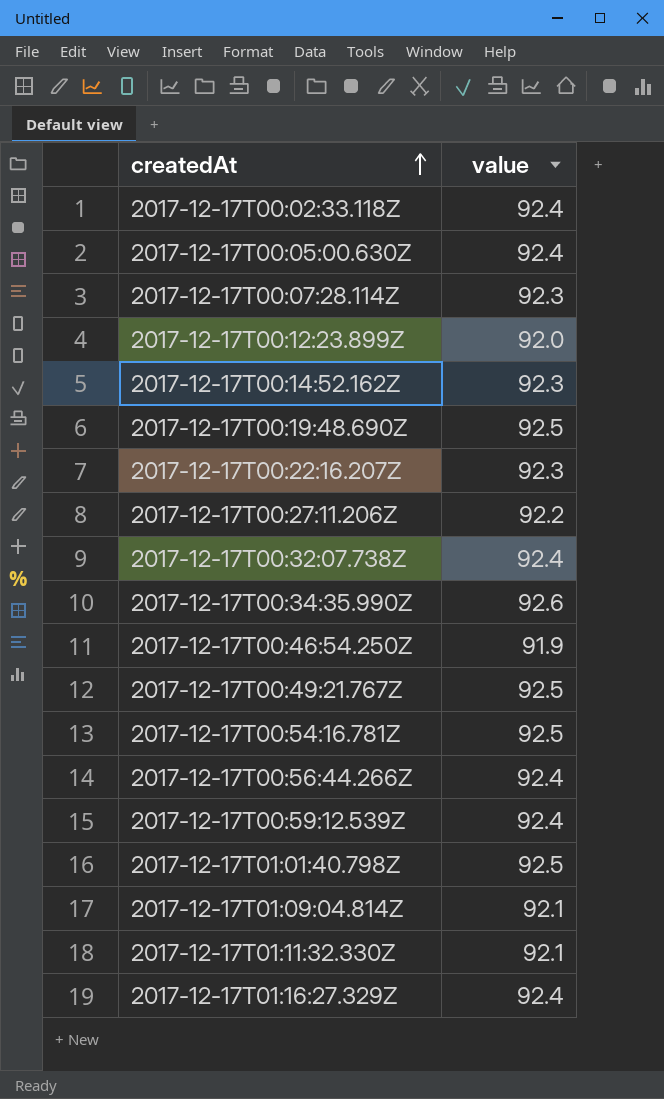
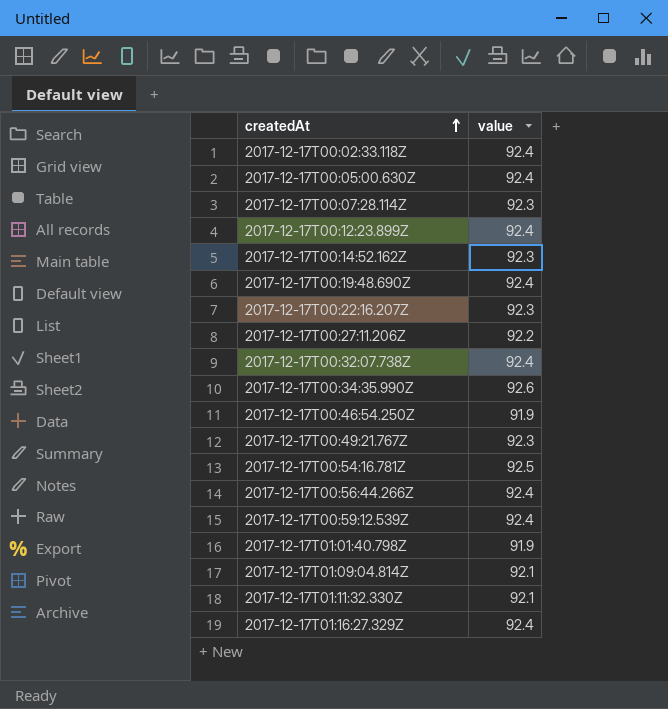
2017-12-17T00:12:23.899Z | value: 92.0 -> 92.4
2017-12-17T00:19:48.690Z | value: 92.5 -> 92.4
2017-12-17T00:49:21.767Z | value: 92.5 -> 92.3
2017-12-17T01:01:40.798Z | value: 92.5 -> 91.9

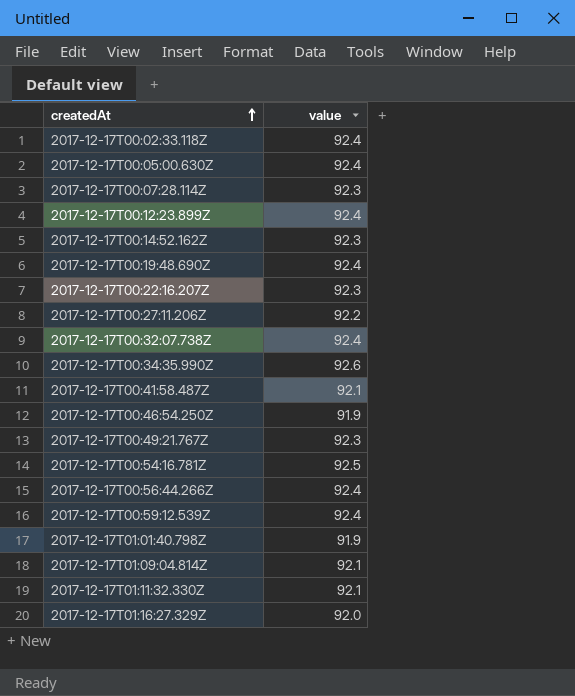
row 2017-12-17T00:41:58.487Z: none -> 92.1
2017-12-17T01:16:27.329Z | value: 92.4 -> 92.0

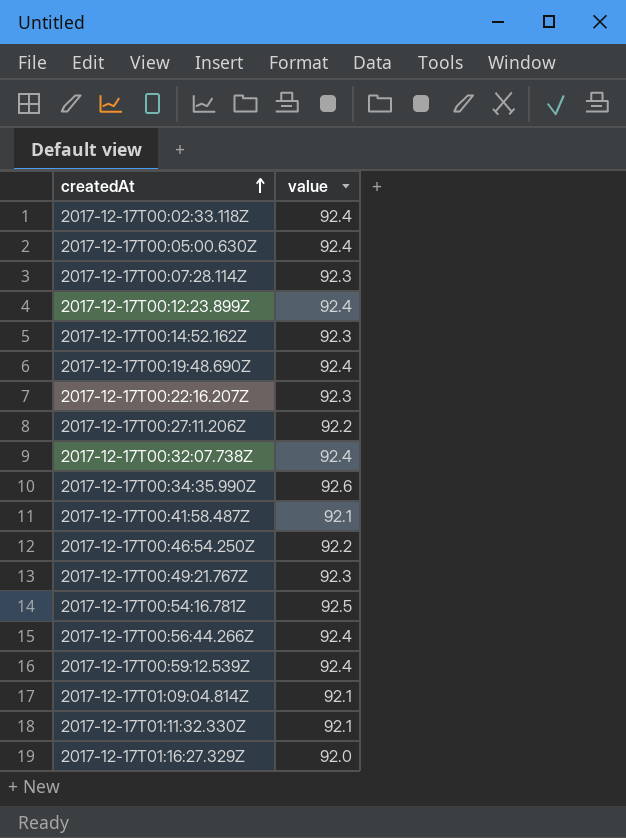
row 2017-12-17T01:01:40.798Z: 91.9 -> none
2017-12-17T00:46:54.250Z | value: 91.9 -> 92.2

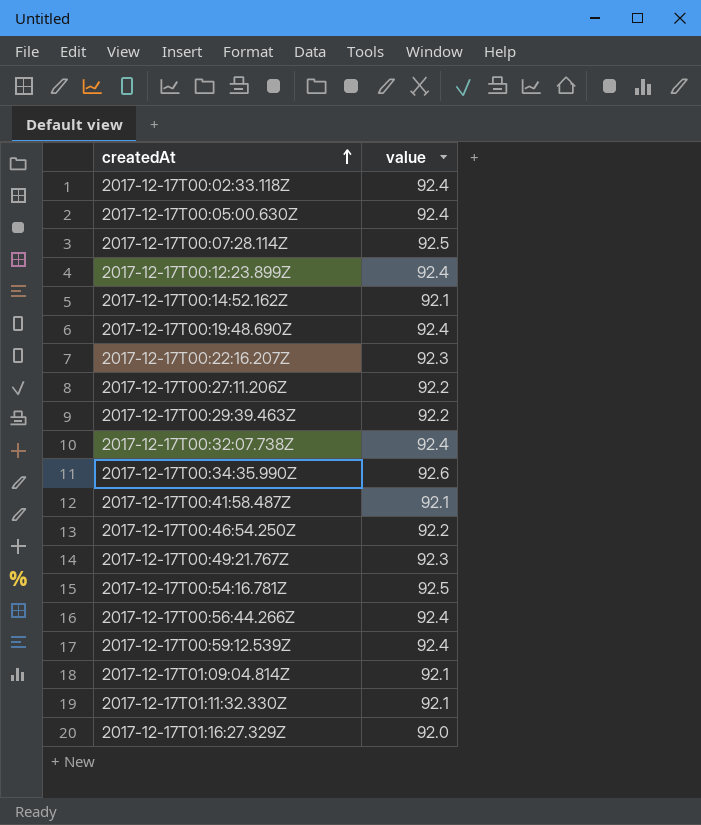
2017-12-17T00:07:28.114Z | value: 92.3 -> 92.5
2017-12-17T00:14:52.162Z | value: 92.3 -> 92.1
row 2017-12-17T00:29:39.463Z: none -> 92.2

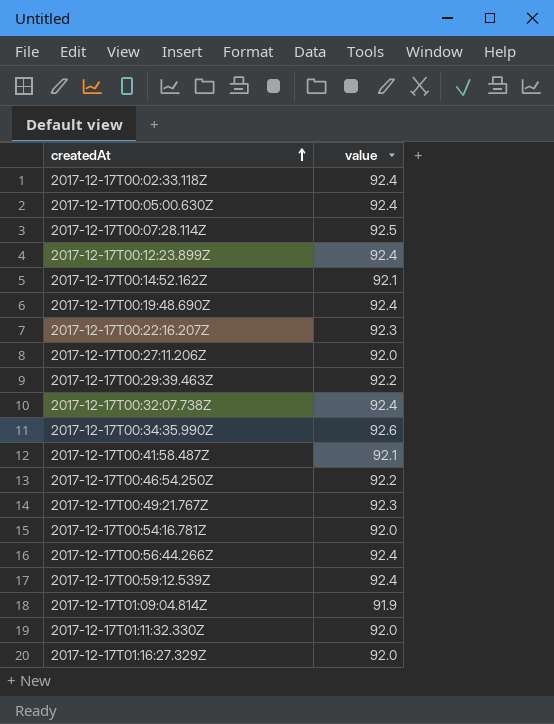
2017-12-17T00:27:11.206Z | value: 92.2 -> 92.0
2017-12-17T00:54:16.781Z | value: 92.5 -> 92.0
2017-12-17T01:09:04.814Z | value: 92.1 -> 91.9
2017-12-17T01:11:32.330Z | value: 92.1 -> 92.0

